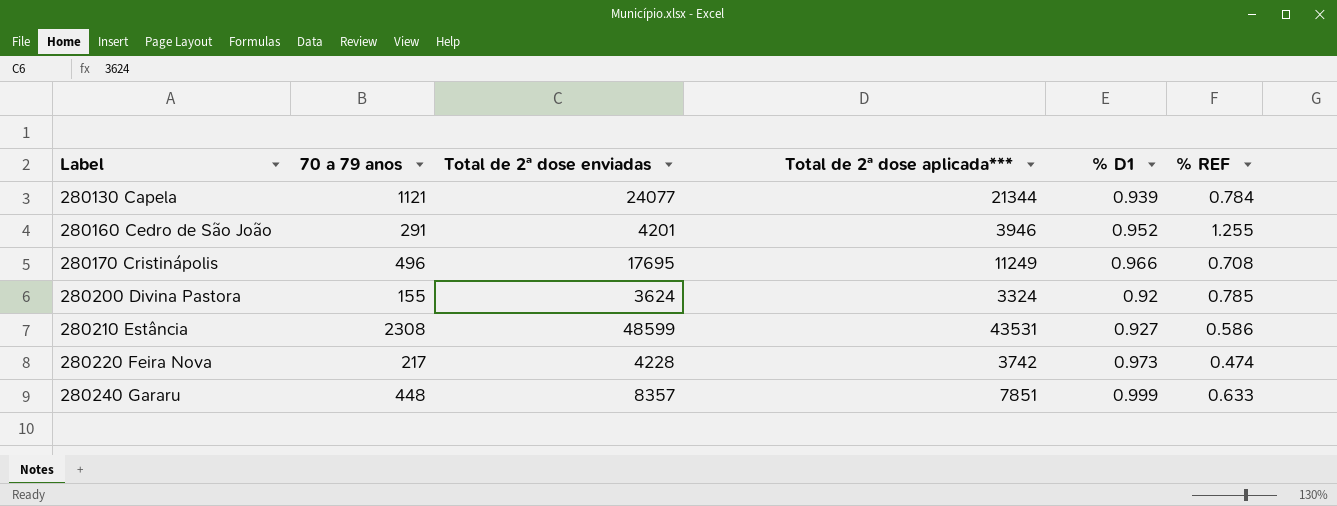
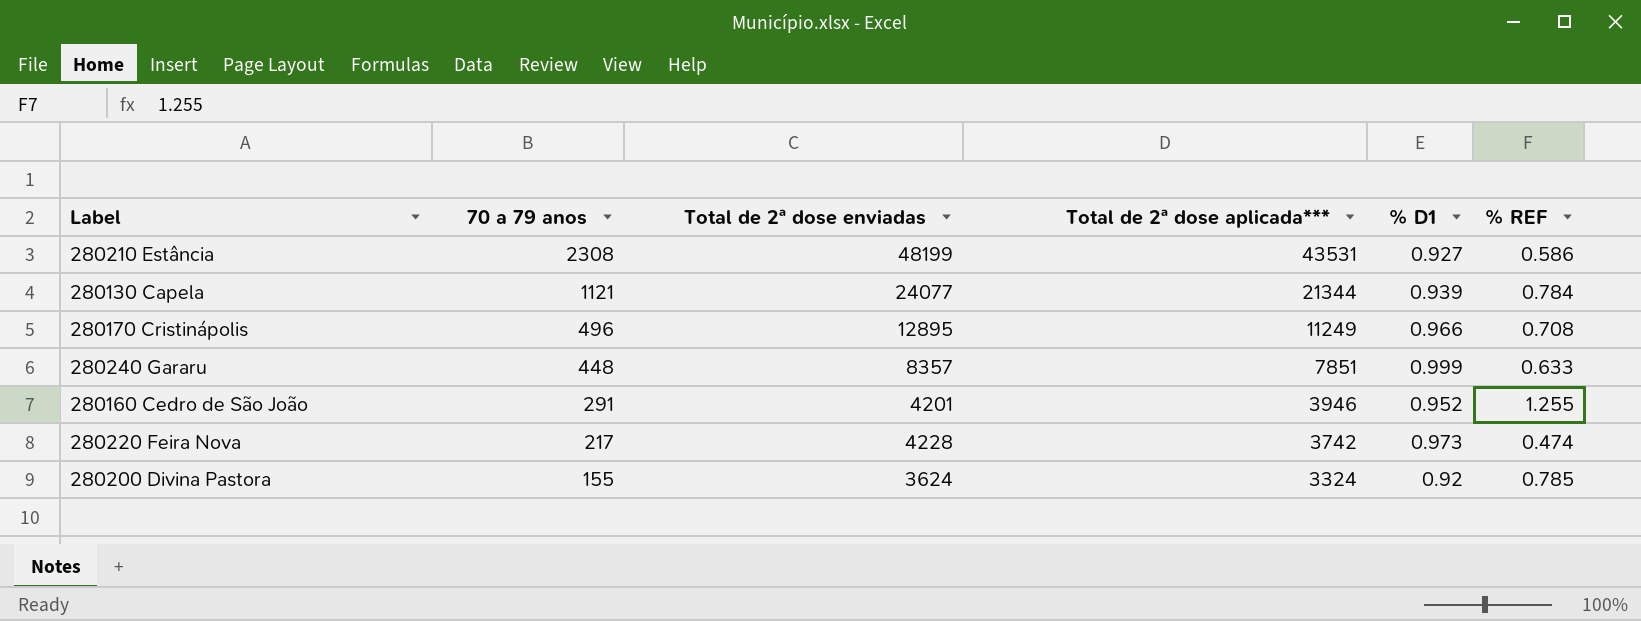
row order: Label ascending -> 70 a 79 anos descending
280210 Estância | Total de 2ª dose enviadas: 48599 -> 48199
280170 Cristinápolis | Total de 2ª dose enviadas: 17695 -> 12895

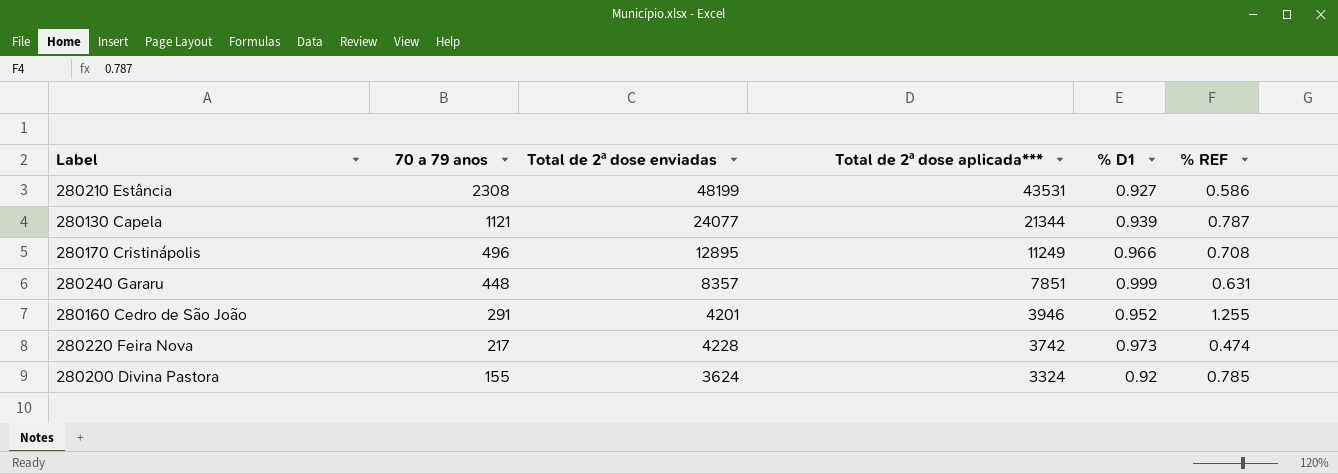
280130 Capela | % REF: 0.784 -> 0.787
280240 Gararu | % REF: 0.633 -> 0.631

